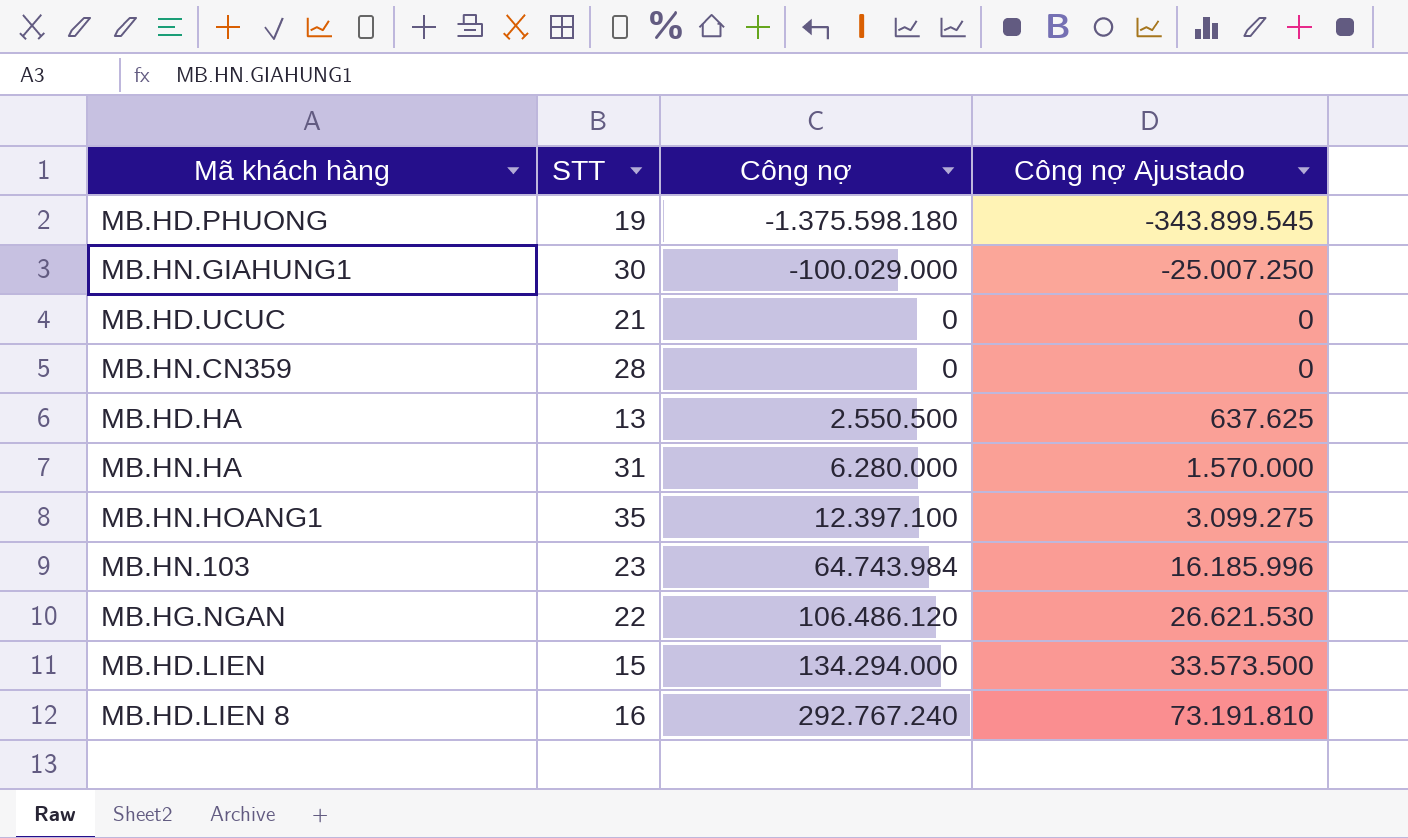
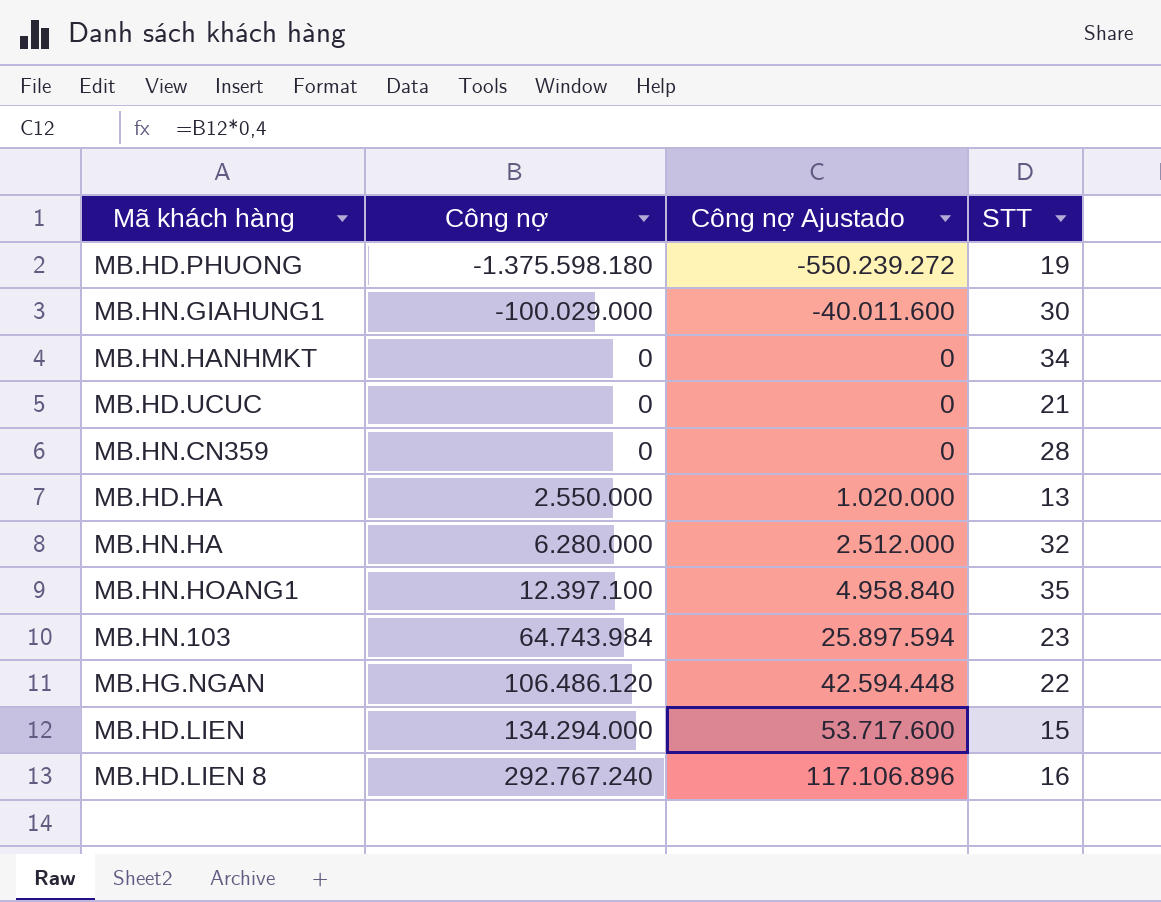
column Công nợ Ajustado | formula: [Công nợ] * 0,25 -> [Công nợ] * 0,4
column STT | position: 2 -> 4
row MB.HN.HANHMKT: none -> 0 | 0 | 34
MB.HD.HA | Công nợ: 2.550.500 -> 2.550.000
MB.HN.HA | STT: 31 -> 32

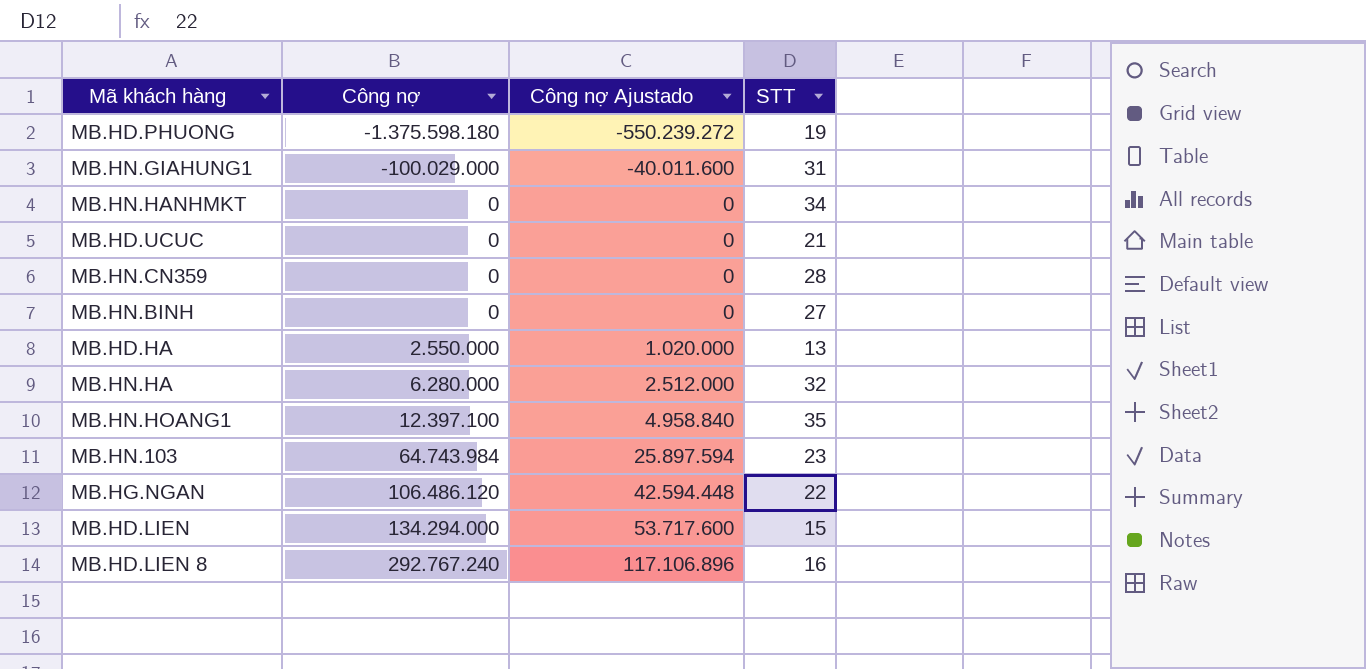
MB.HN.GIAHUNG1 | STT: 30 -> 31
row MB.HN.BINH: none -> 0 | 0 | 27

